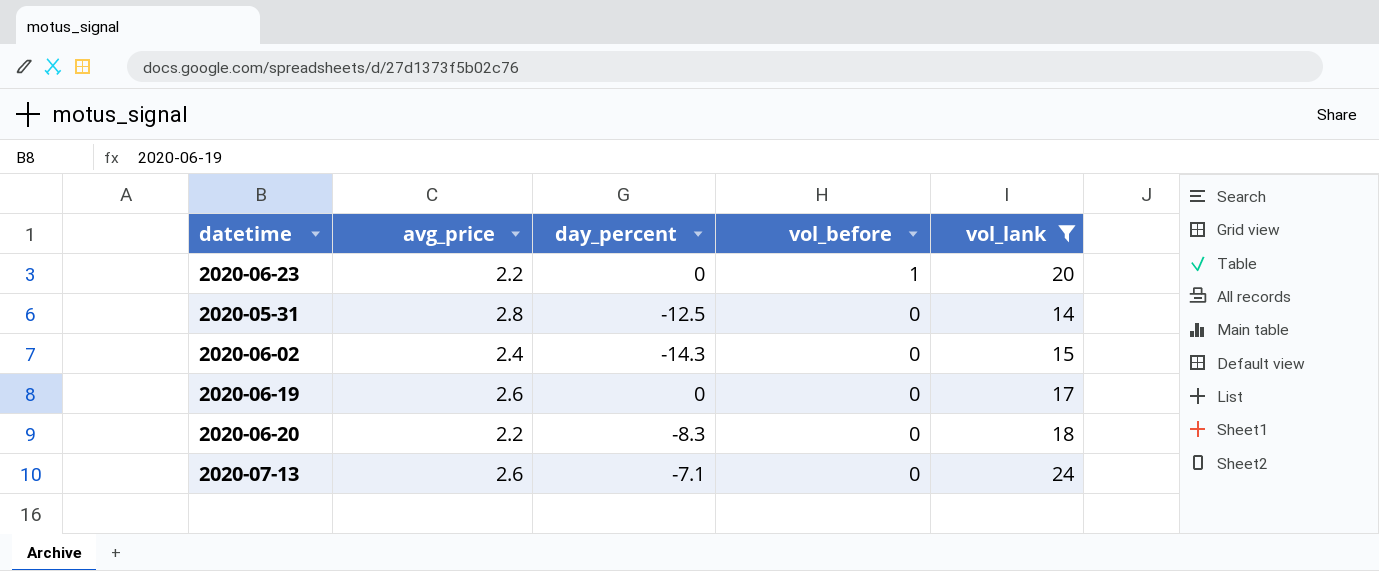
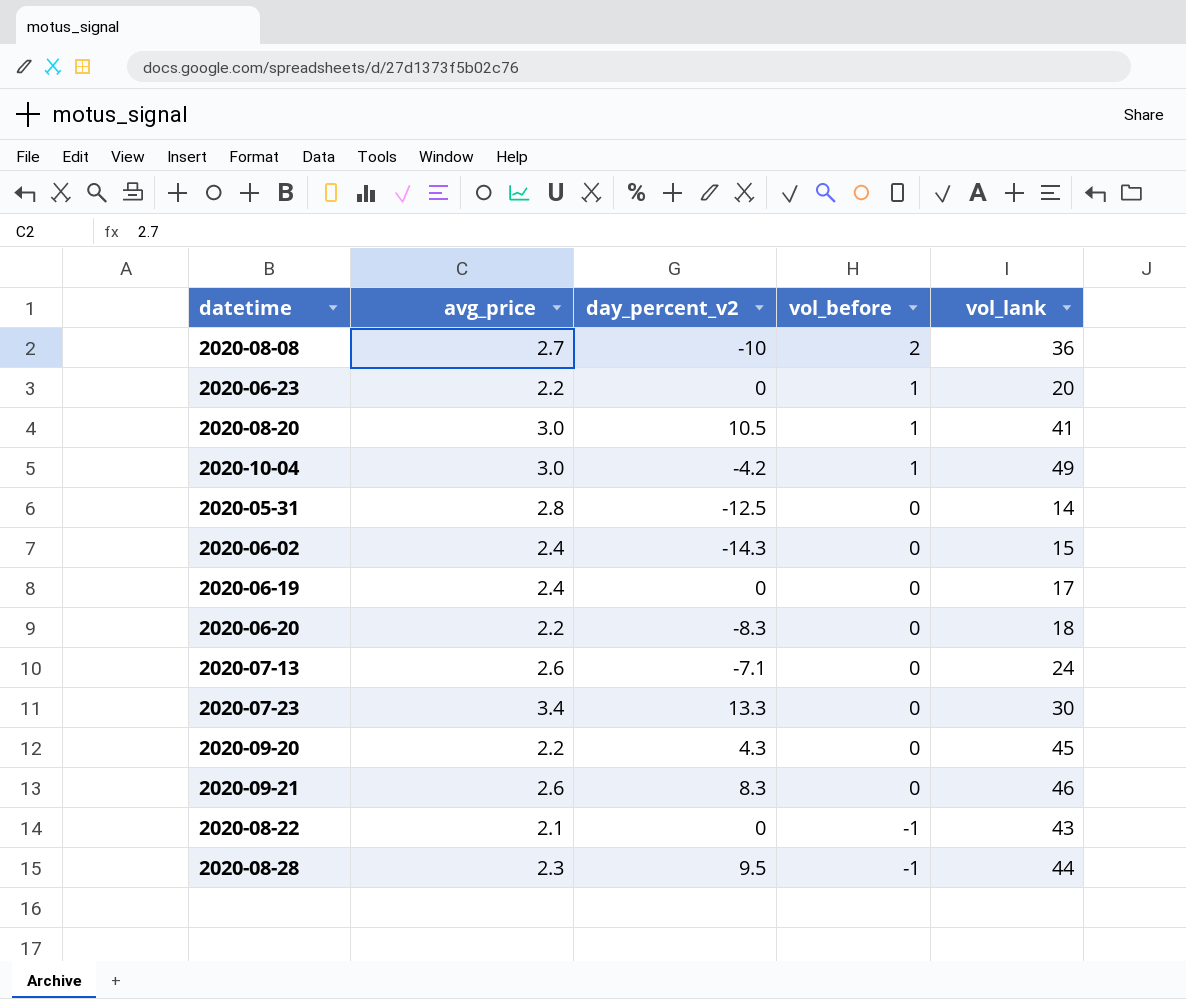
filter: vol_lank <= 24 -> none
column name: day_percent -> day_percent_v2
2020-06-19 | avg_price: 2.6 -> 2.4

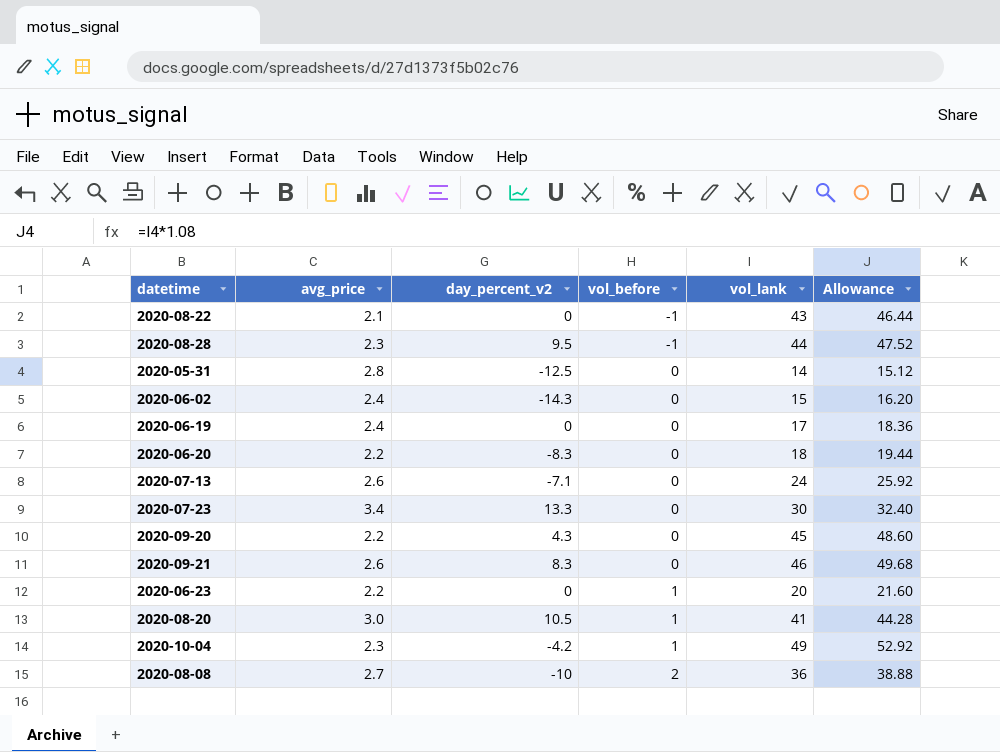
row order: vol_before descending -> vol_before ascending
column Allowance | formula: none -> [vol_lank] * 1.08
2020-10-04 | avg_price: 3.0 -> 2.3

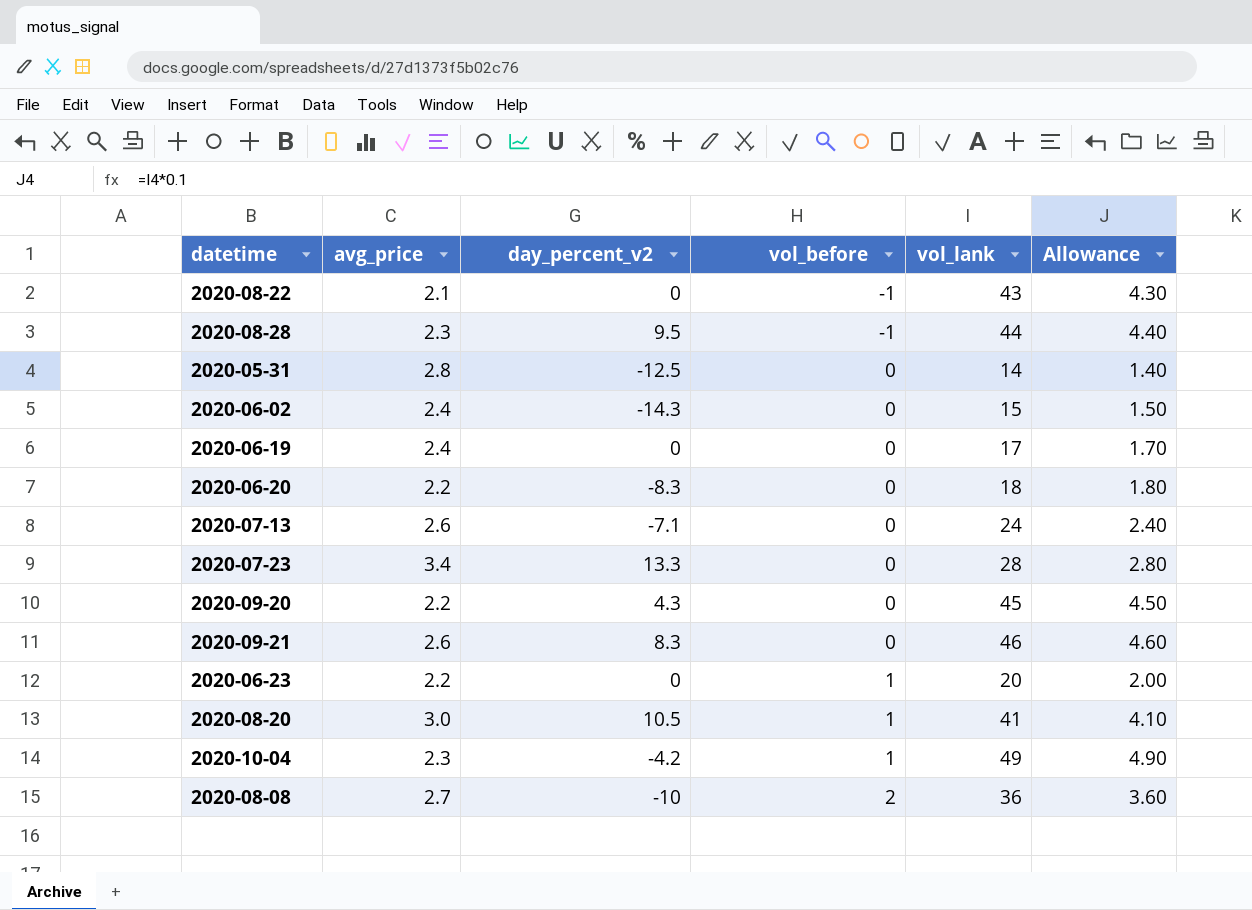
column Allowance | formula: [vol_lank] * 1.08 -> [vol_lank] * 0.1
2020-07-23 | vol_lank: 30 -> 28

